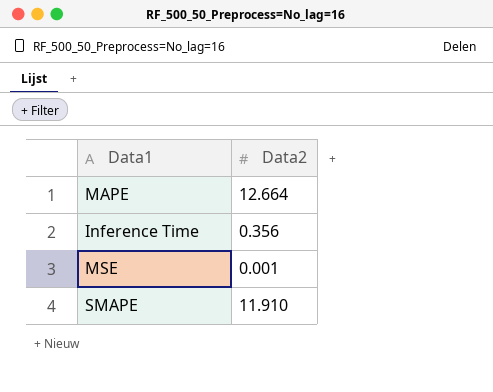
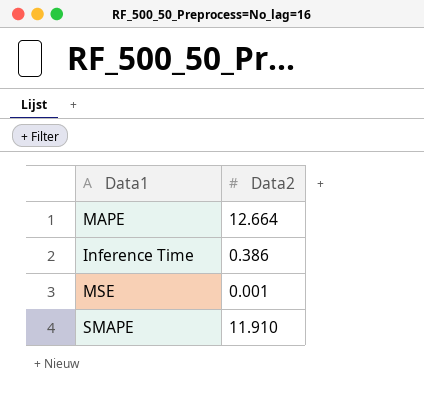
Inference Time | Data2: 0.356 -> 0.386

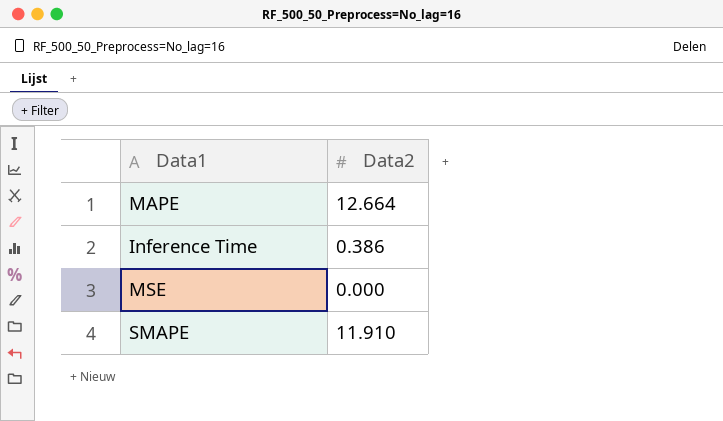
MSE | Data2: 0.001 -> 0.000

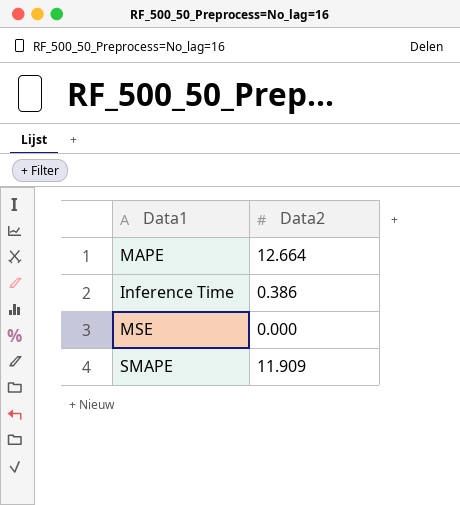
SMAPE | Data2: 11.910 -> 11.909

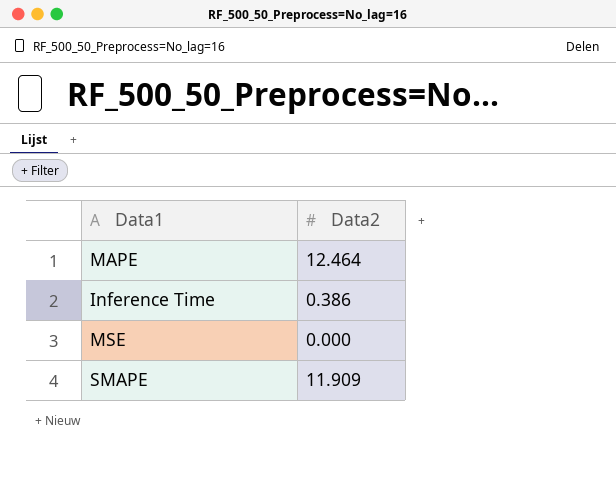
MAPE | Data2: 12.664 -> 12.464

